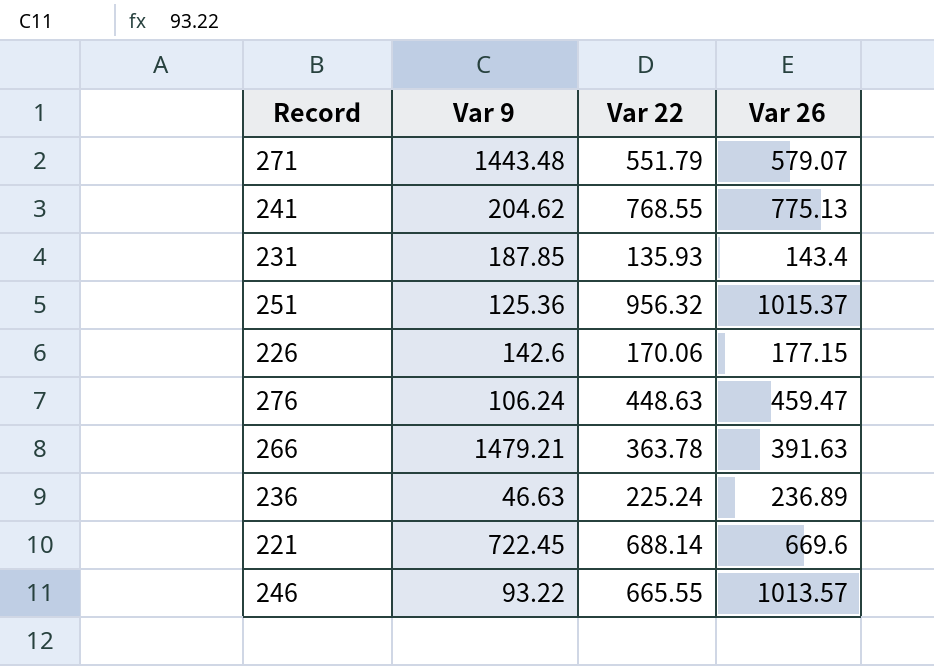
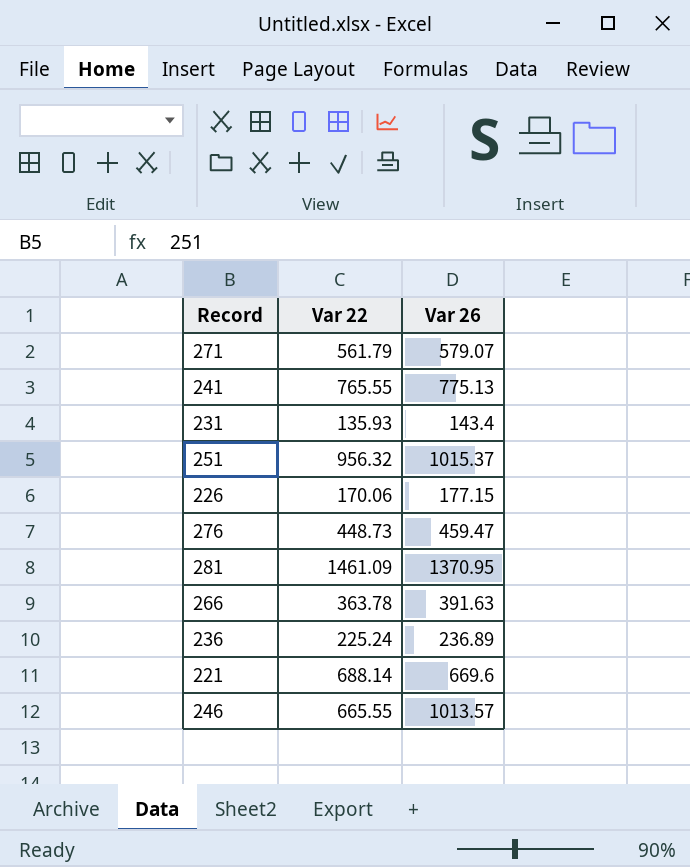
column Var 9 | position: 2 -> none
271 | Var 22: 551.79 -> 561.79
241 | Var 22: 768.55 -> 765.55
276 | Var 22: 448.63 -> 448.73
row 281: none -> 1461.09 | 1370.95

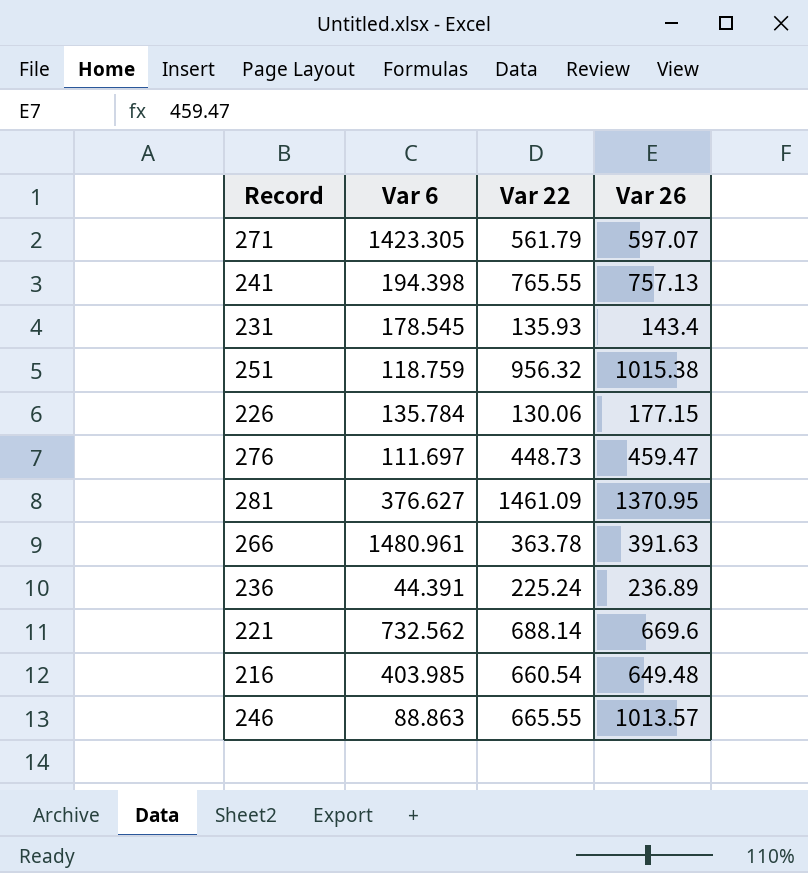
column Var 6 | position: none -> 2
271 | Var 26: 579.07 -> 597.07
241 | Var 26: 775.13 -> 757.13
251 | Var 26: 1015.37 -> 1015.38
226 | Var 22: 170.06 -> 130.06
row 216: none -> 403.985 | 660.54 | 649.48

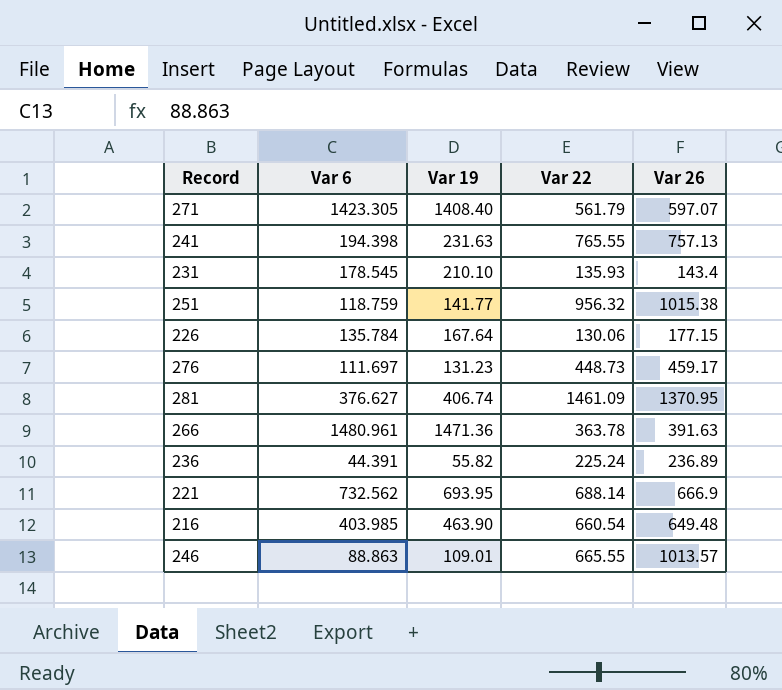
column Var 19 | position: none -> 3
276 | Var 26: 459.47 -> 459.17
221 | Var 26: 669.6 -> 666.9

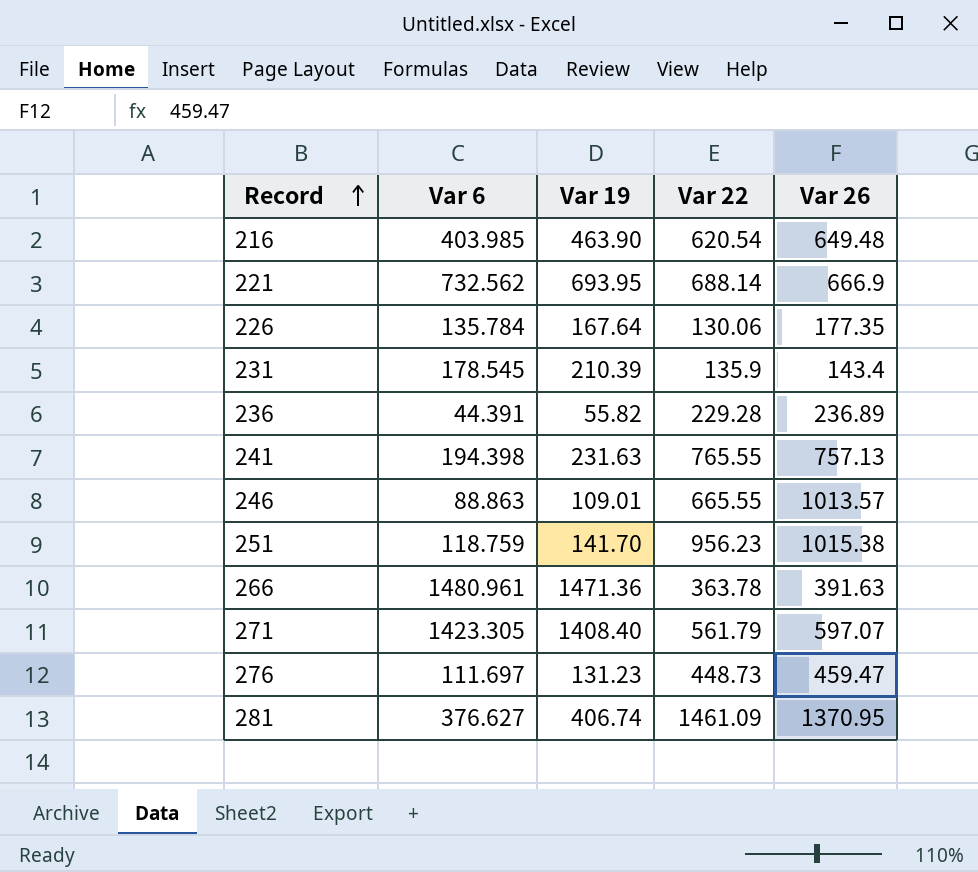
row order: none -> Record ascending
216 | Var 22: 660.54 -> 620.54
226 | Var 26: 177.15 -> 177.35
231 | Var 19: 210.10 -> 210.39
231 | Var 22: 135.93 -> 135.9
236 | Var 22: 225.24 -> 229.28
251 | Var 19: 141.77 -> 141.70
251 | Var 22: 956.32 -> 956.23
276 | Var 26: 459.17 -> 459.47

